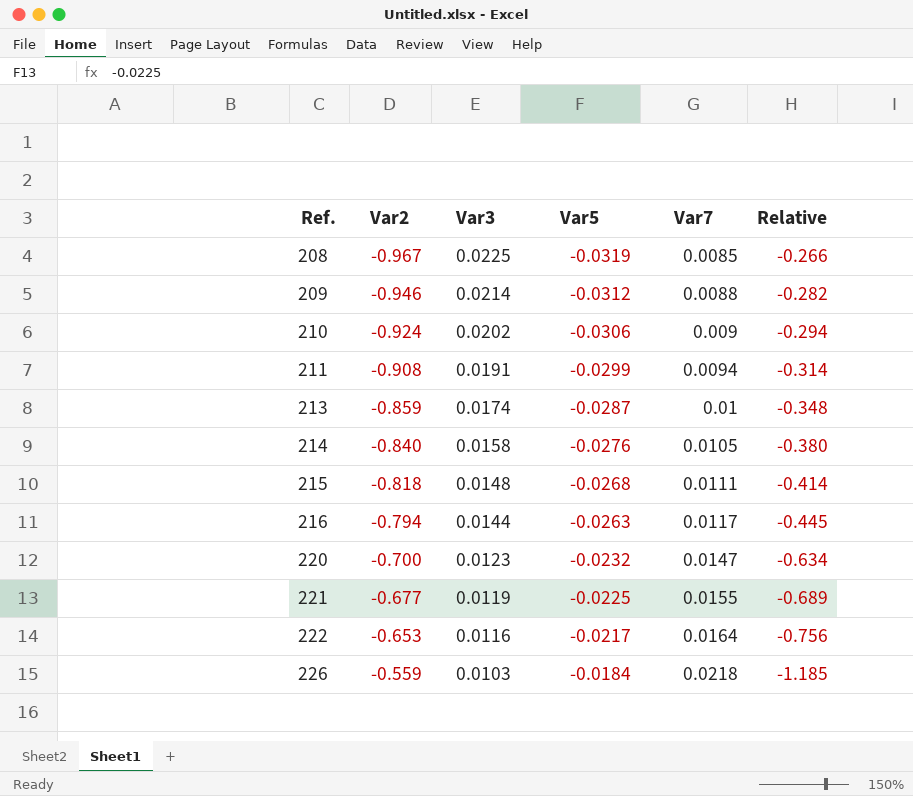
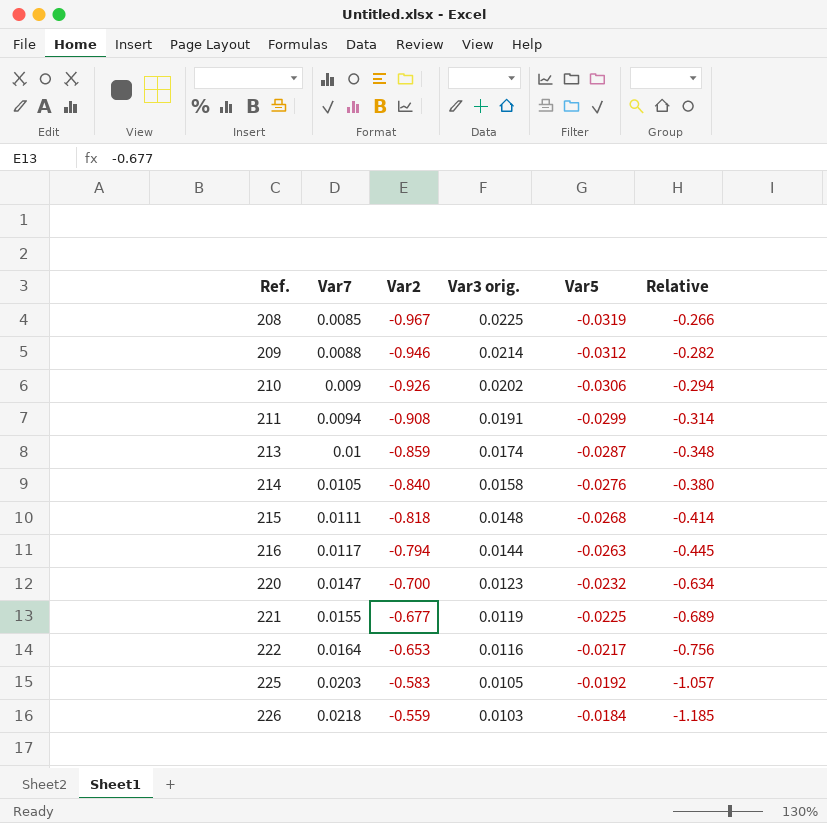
column Var7 | position: 5 -> 2
column name: Var3 -> Var3 orig.
210 | Var2: -0.924 -> -0.926
row 225: none -> 0.0203 | -0.583 | 0.0105 | -0.0192 | -1.057

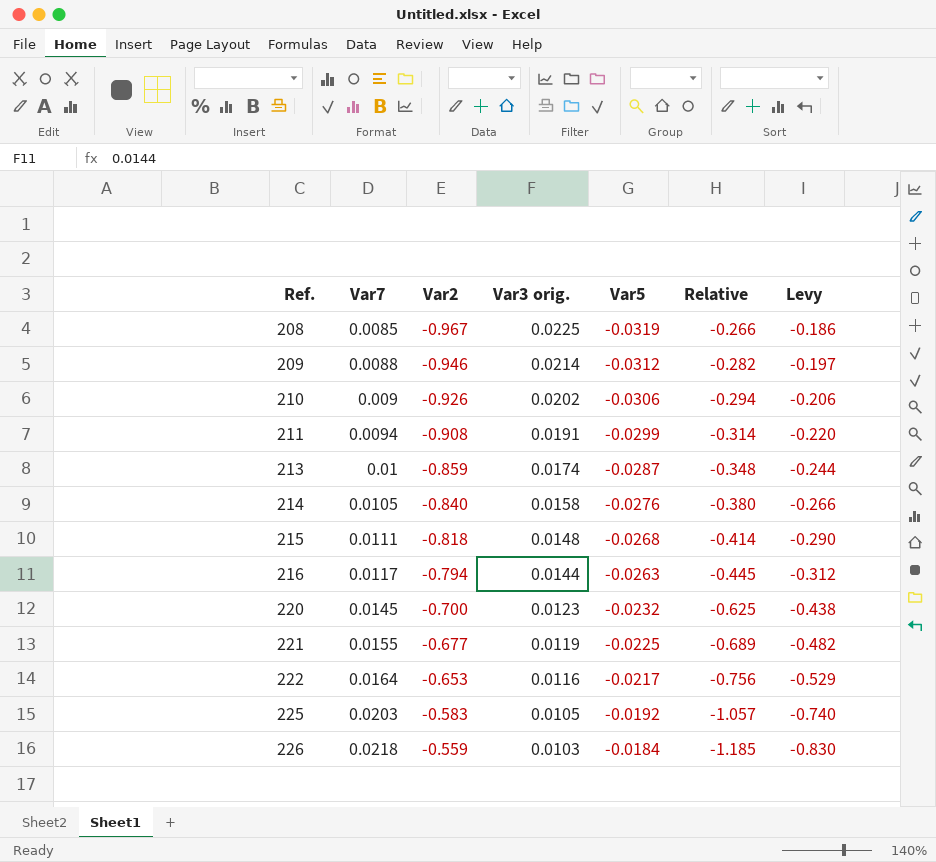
column Levy | formula: none -> [Relative] * 0.7
220 | Var7: 0.0147 -> 0.0145
220 | Relative: -0.634 -> -0.625

